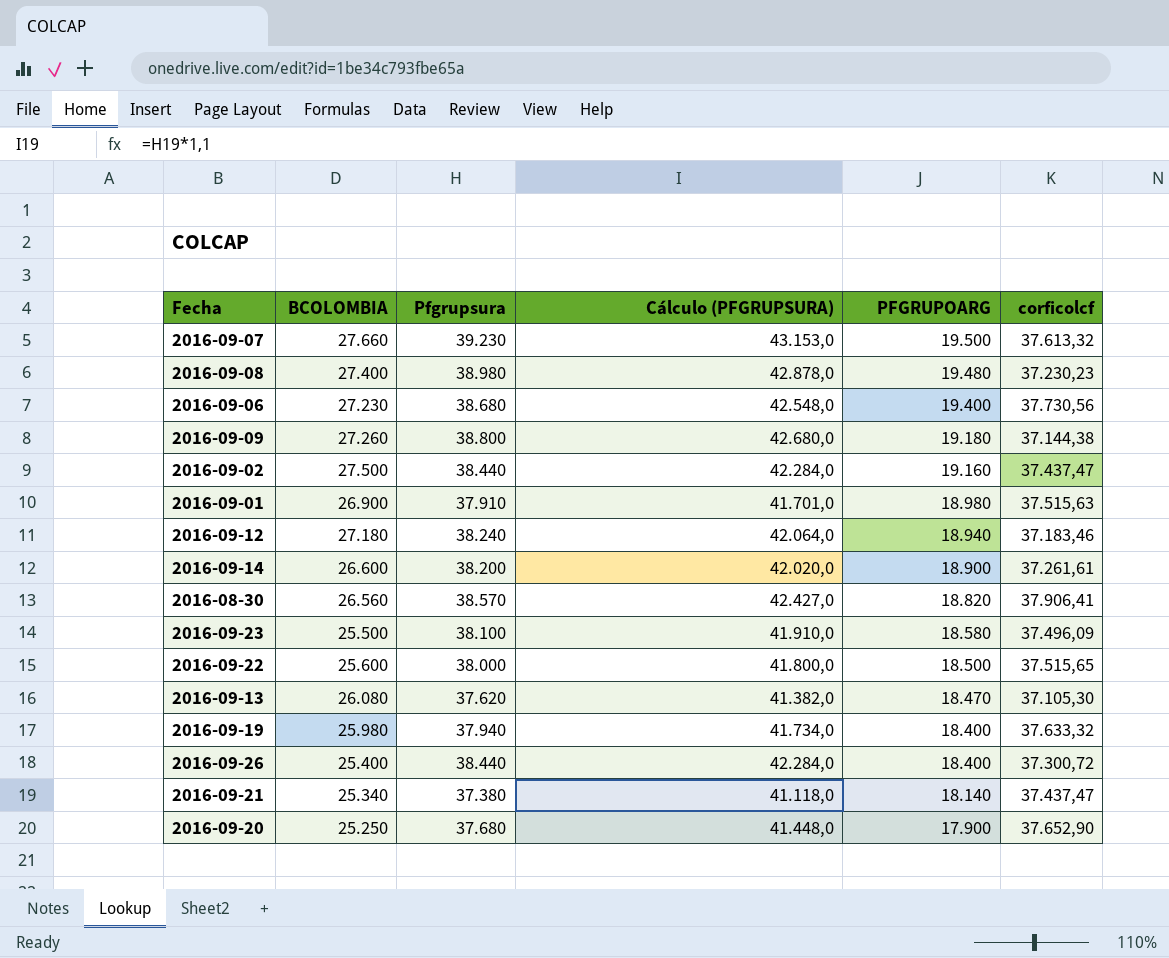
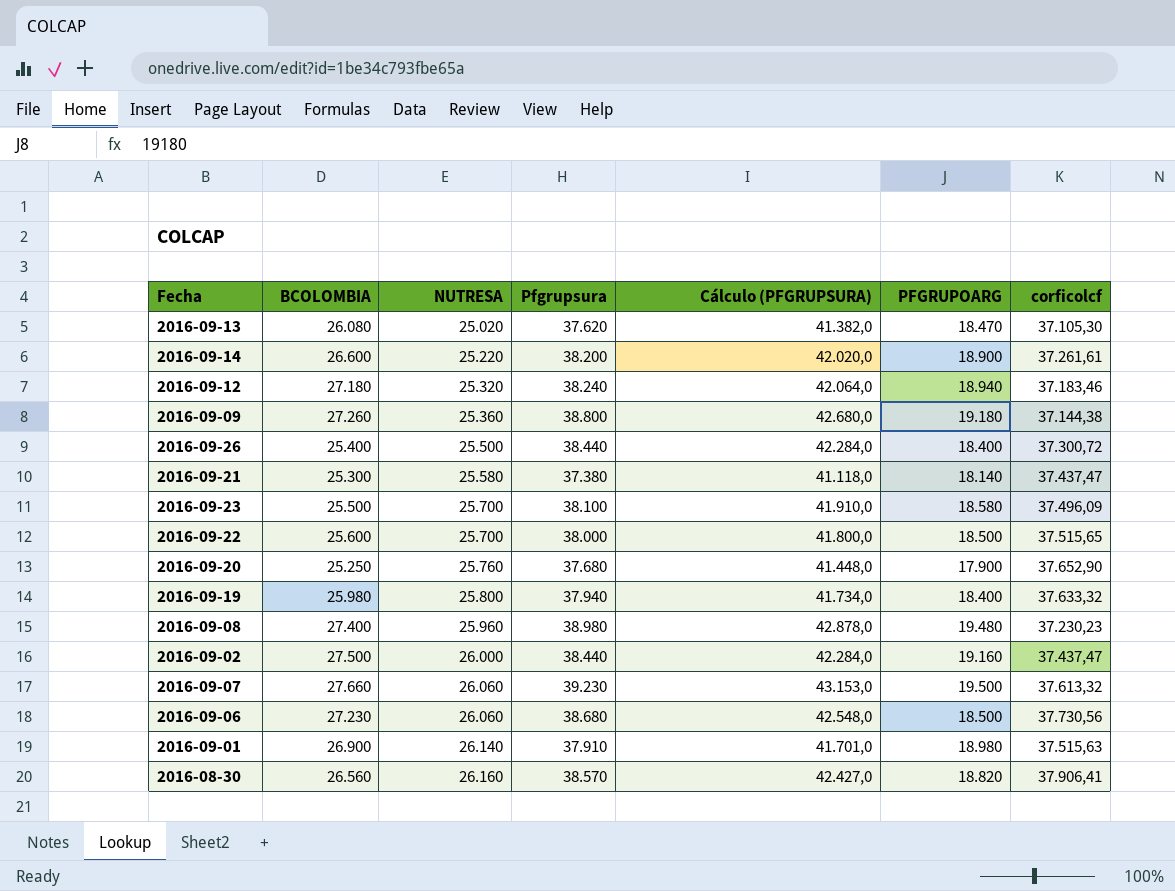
row order: PFGRUPOARG descending -> NUTRESA ascending
column NUTRESA | position: none -> 3
2016-09-21 | BCOLOMBIA: 25.340 -> 25.300
2016-09-06 | PFGRUPOARG: 19.400 -> 18.500

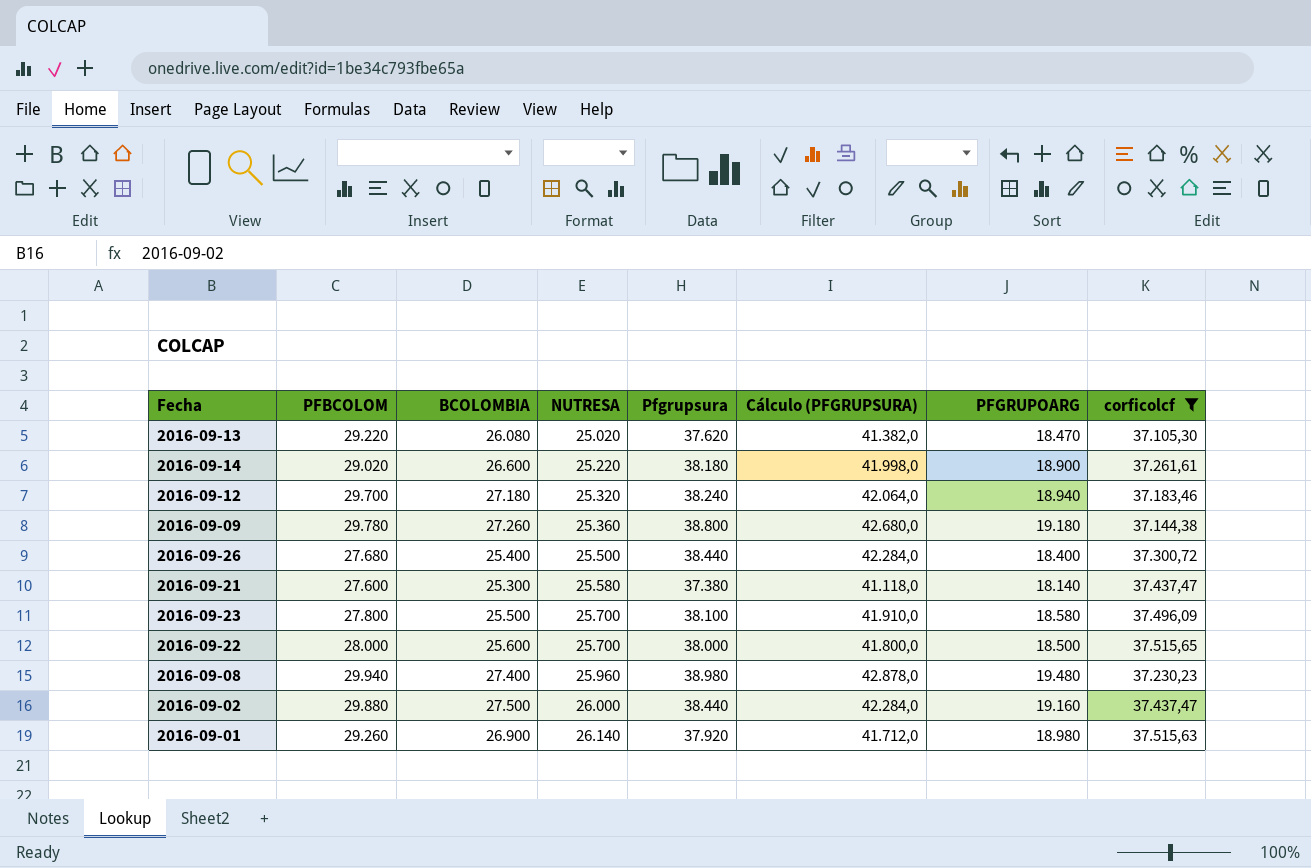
filter: none -> corficolcf <= 37.515,65
column PFBCOLOM | position: none -> 2
2016-09-14 | Pfgrupsura: 38.200 -> 38.180
2016-09-14 | Cálculo (PFGRUPSURA): 42.020,0 -> 41.998,0
2016-09-01 | Pfgrupsura: 37.910 -> 37.920
2016-09-01 | Cálculo (PFGRUPSURA): 41.701,0 -> 41.712,0

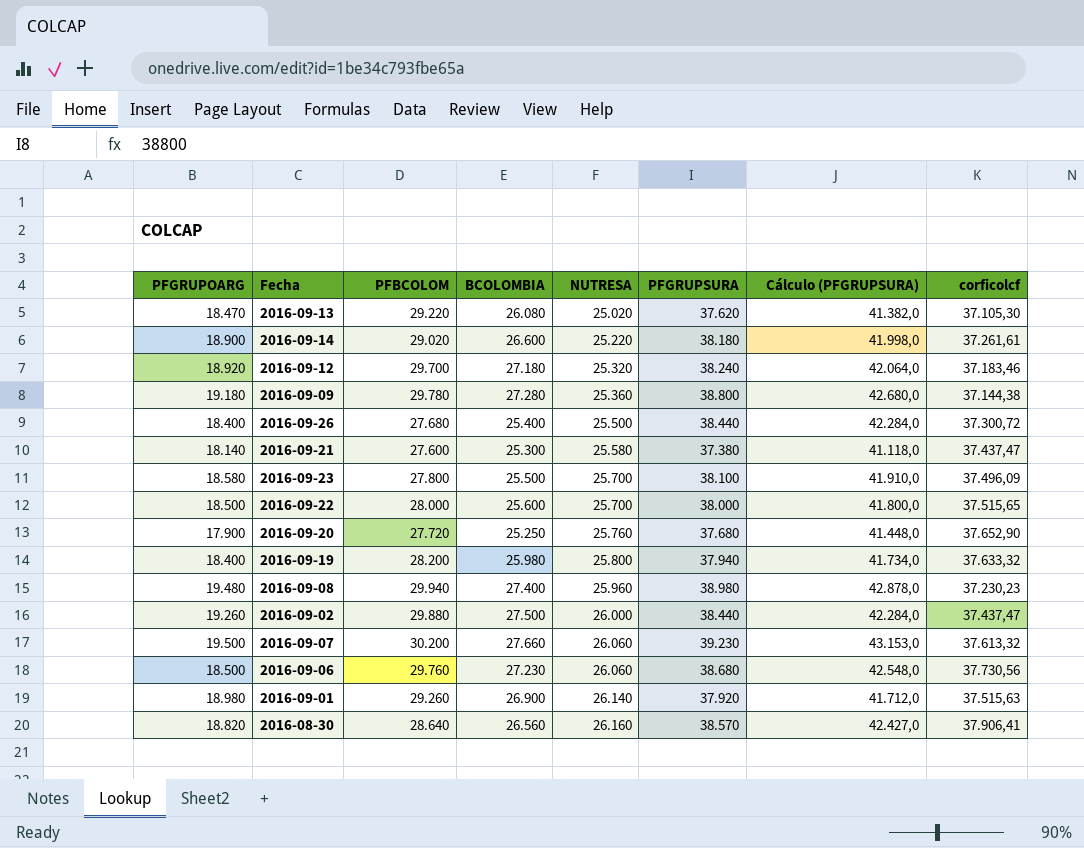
filter: corficolcf <= 37.515,65 -> none
column PFGRUPOARG | position: 7 -> 1
column name: Pfgrupsura -> PFGRUPSURA
2016-09-12 | PFGRUPOARG: 18.940 -> 18.920
2016-09-09 | BCOLOMBIA: 27.260 -> 27.280
2016-09-02 | PFGRUPOARG: 19.160 -> 19.260

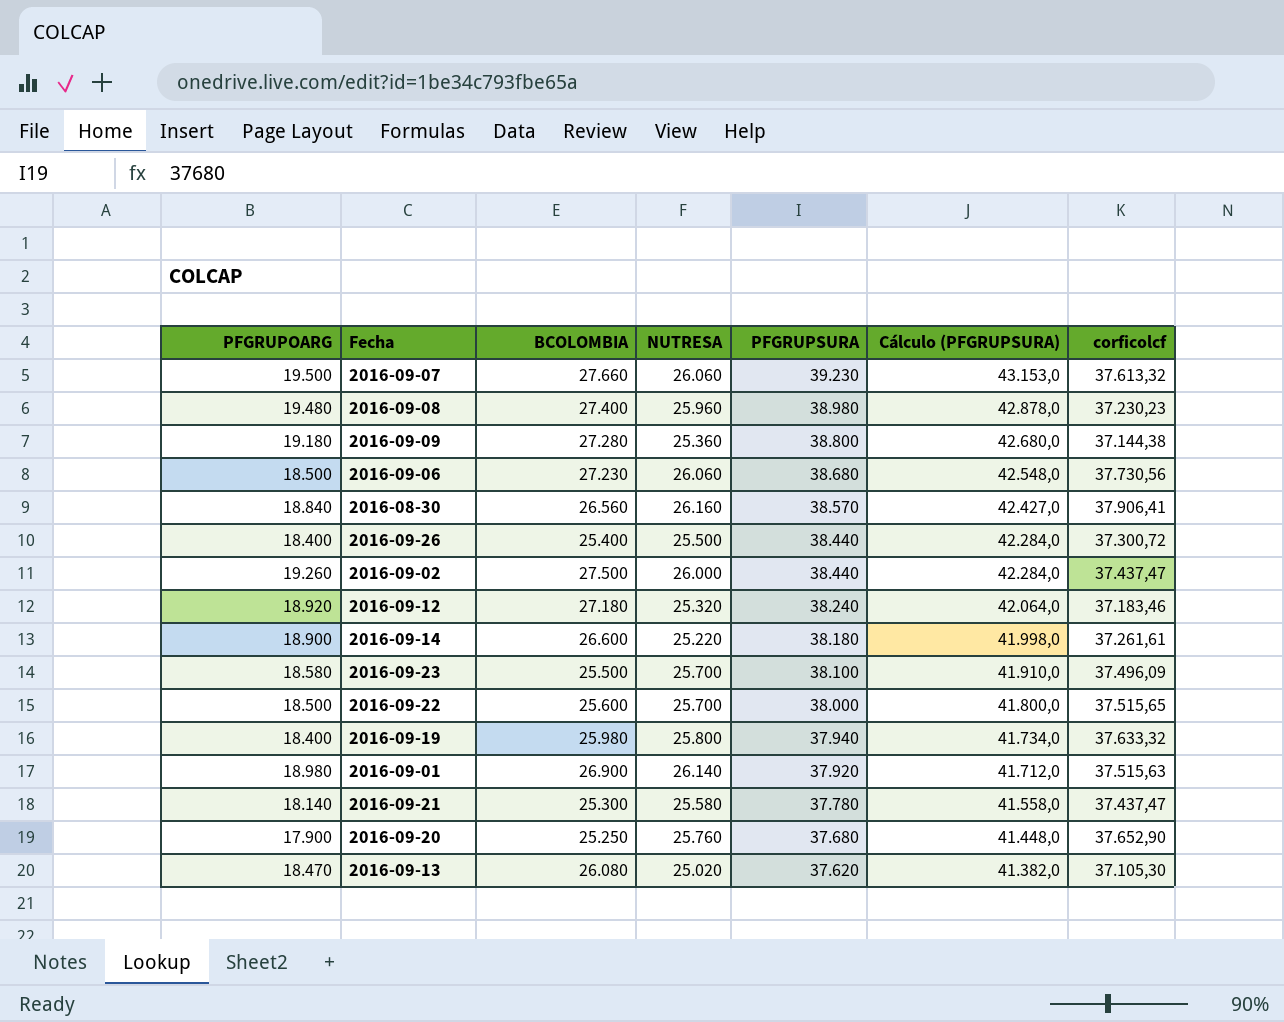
row order: NUTRESA ascending -> PFGRUPSURA descending
column PFBCOLOM | position: 3 -> none
2016-08-30 | PFGRUPOARG: 18.820 -> 18.840
2016-09-21 | PFGRUPSURA: 37.380 -> 37.780
2016-09-21 | Cálculo (PFGRUPSURA): 41.118,0 -> 41.558,0

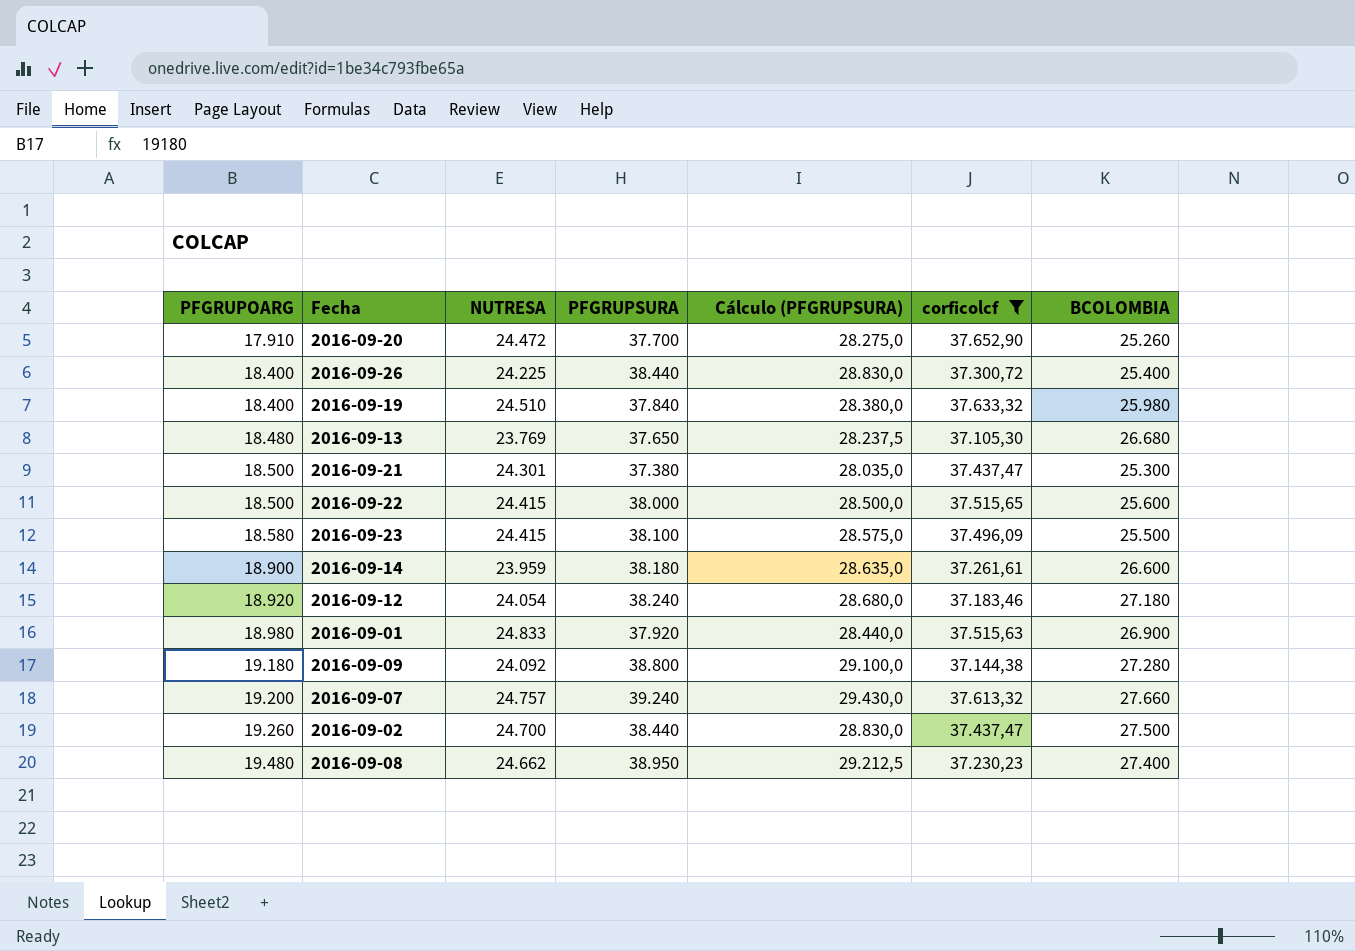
filter: none -> corficolcf <= 37.652,90
row order: PFGRUPSURA descending -> PFGRUPOARG ascending
column Cálculo (PFGRUPSURA) | formula: [PFGRUPSURA] * 1,1 -> [PFGRUPSURA] * 0,75
column BCOLOMBIA | position: 3 -> 7
2016-09-20 | PFGRUPOARG: 17.900 -> 17.910
2016-09-20 | NUTRESA: 25.760 -> 24.472
2016-09-20 | PFGRUPSURA: 37.680 -> 37.700
2016-09-20 | BCOLOMBIA: 25.250 -> 25.260
2016-09-26 | NUTRESA: 25.500 -> 24.225
2016-09-19 | NUTRESA: 25.800 -> 24.510
2016-09-19 | PFGRUPSURA: 37.940 -> 37.840
2016-09-13 | PFGRUPOARG: 18.470 -> 18.480
2016-09-13 | NUTRESA: 25.020 -> 23.769
2016-09-13 | PFGRUPSURA: 37.620 -> 37.650
2016-09-13 | BCOLOMBIA: 26.080 -> 26.680
2016-09-21 | PFGRUPOARG: 18.140 -> 18.500
2016-09-21 | NUTRESA: 25.580 -> 24.301
2016-09-21 | PFGRUPSURA: 37.780 -> 37.380
2016-09-22 | NUTRESA: 25.700 -> 24.415
2016-09-23 | NUTRESA: 25.700 -> 24.415
2016-09-14 | NUTRESA: 25.220 -> 23.959
2016-09-12 | NUTRESA: 25.320 -> 24.054
2016-09-01 | NUTRESA: 26.140 -> 24.833
2016-09-09 | NUTRESA: 25.360 -> 24.092
2016-09-07 | PFGRUPOARG: 19.500 -> 19.200
2016-09-07 | NUTRESA: 26.060 -> 24.757
2016-09-07 | PFGRUPSURA: 39.230 -> 39.240
2016-09-02 | NUTRESA: 26.000 -> 24.700
2016-09-08 | NUTRESA: 25.960 -> 24.662
2016-09-08 | PFGRUPSURA: 38.980 -> 38.950

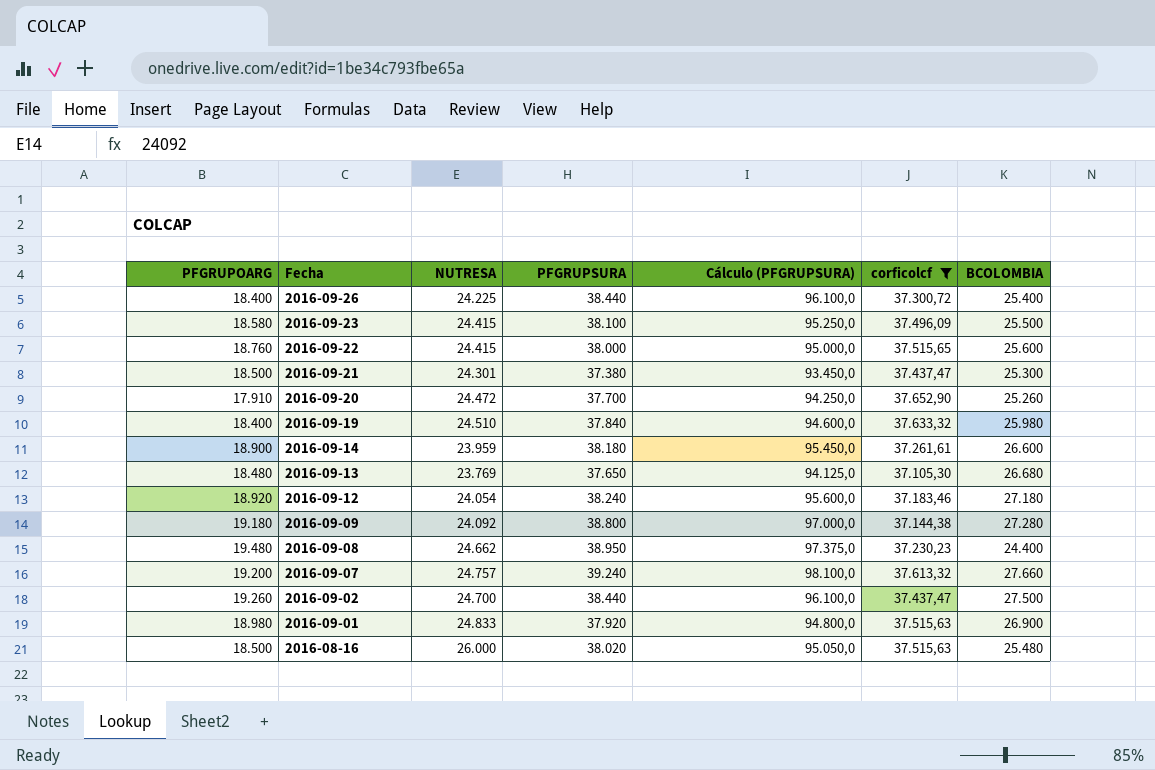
row order: PFGRUPOARG ascending -> Fecha descending
column Cálculo (PFGRUPSURA) | formula: [PFGRUPSURA] * 0,75 -> [PFGRUPSURA] * 2,5
2016-09-22 | PFGRUPOARG: 18.500 -> 18.760
2016-09-08 | BCOLOMBIA: 27.400 -> 24.400
row 2016-08-16: none -> 18.500 | 26.000 | 38.020 | 95.050,0 | 37.515,63 | 25.480

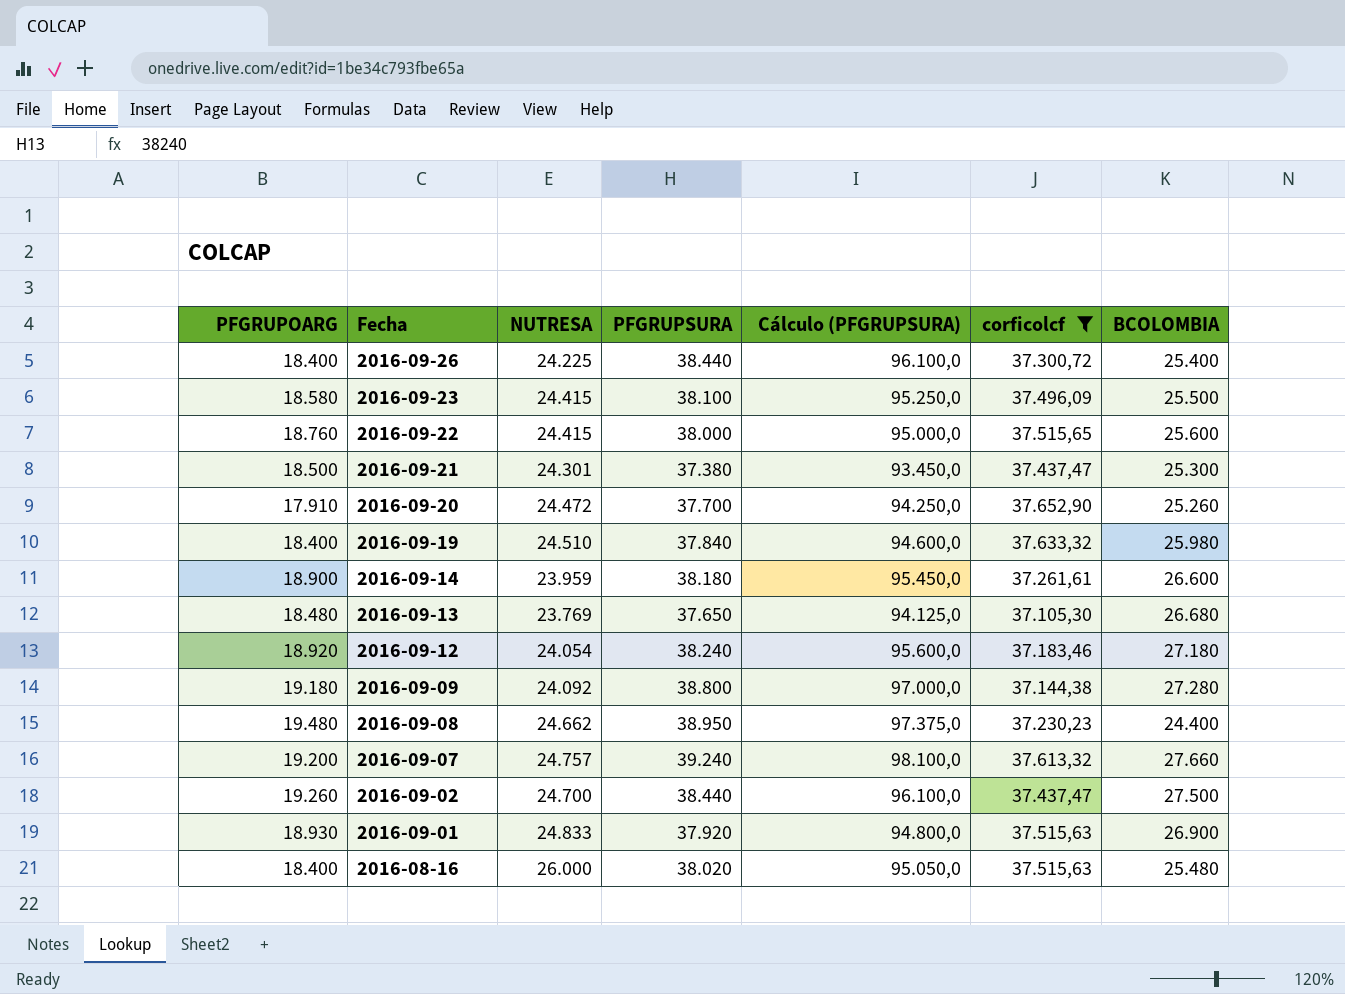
2016-09-01 | PFGRUPOARG: 18.980 -> 18.930
2016-08-16 | PFGRUPOARG: 18.500 -> 18.400

